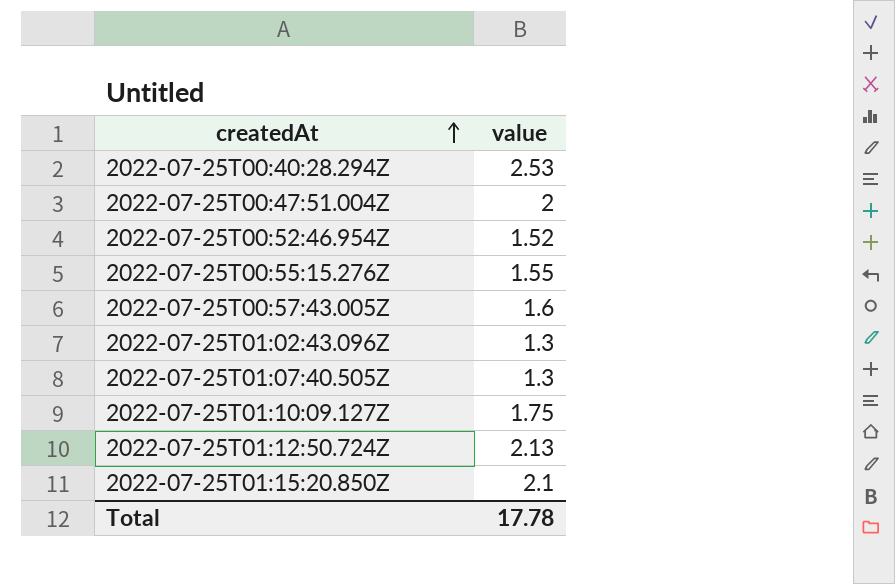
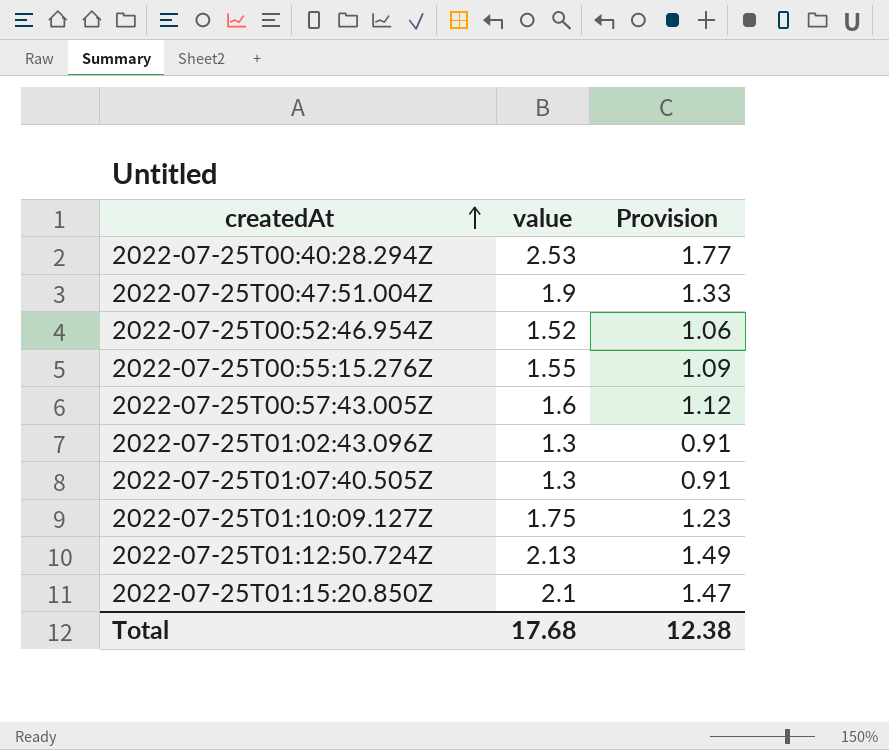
column Provision | formula: none -> [value] * 0.7
2022-07-25T00:47:51.004Z | value: 2 -> 1.9
Total | value: 17.78 -> 17.68

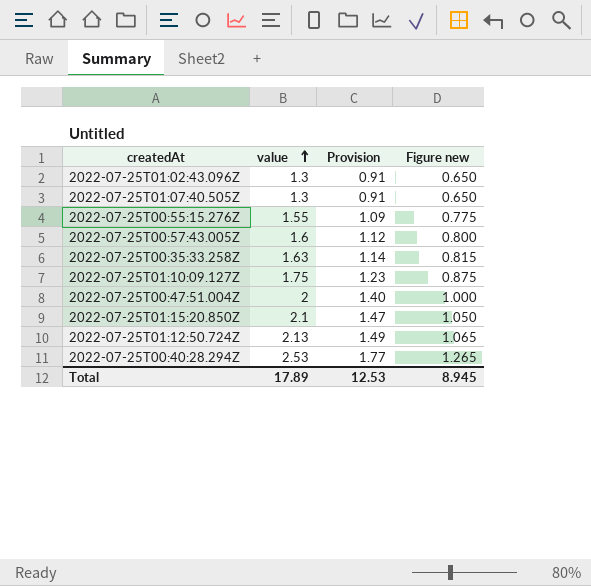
row order: createdAt ascending -> value ascending
column Figure new | formula: none -> [value] * 0.5
row 2022-07-25T00:52:46.954Z: 1.52 | 1.06 -> none
row 2022-07-25T00:35:33.258Z: none -> 1.63 | 1.14 | 0.815
2022-07-25T00:47:51.004Z | value: 1.9 -> 2
2022-07-25T00:47:51.004Z | Provision: 1.33 -> 1.40
Total | value: 17.68 -> 17.89
Total | Provision: 12.38 -> 12.53

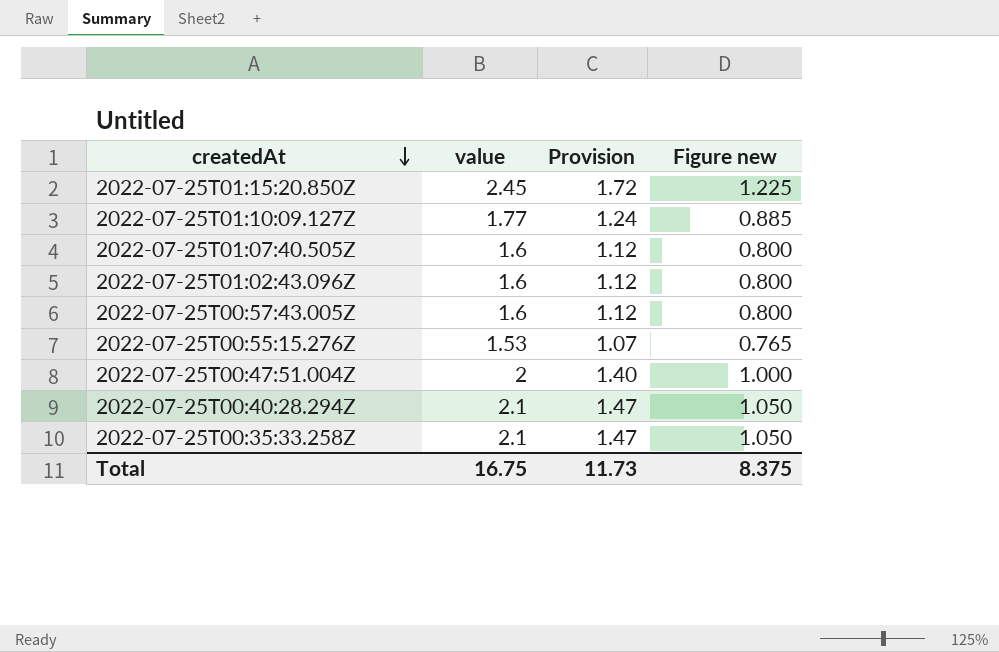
row order: value ascending -> createdAt descending
row 2022-07-25T01:12:50.724Z: 2.13 | 1.49 | 1.065 -> none
2022-07-25T01:15:20.850Z | value: 2.1 -> 2.45
2022-07-25T01:15:20.850Z | Provision: 1.47 -> 1.72
2022-07-25T01:15:20.850Z | Figure new: 1.050 -> 1.225
2022-07-25T01:10:09.127Z | value: 1.75 -> 1.77
2022-07-25T01:10:09.127Z | Provision: 1.23 -> 1.24
2022-07-25T01:10:09.127Z | Figure new: 0.875 -> 0.885
2022-07-25T01:07:40.505Z | value: 1.3 -> 1.6
2022-07-25T01:07:40.505Z | Provision: 0.91 -> 1.12
2022-07-25T01:07:40.505Z | Figure new: 0.650 -> 0.800
2022-07-25T01:02:43.096Z | value: 1.3 -> 1.6
2022-07-25T01:02:43.096Z | Provision: 0.91 -> 1.12
2022-07-25T01:02:43.096Z | Figure new: 0.650 -> 0.800
2022-07-25T00:55:15.276Z | value: 1.55 -> 1.53
2022-07-25T00:55:15.276Z | Provision: 1.09 -> 1.07
2022-07-25T00:55:15.276Z | Figure new: 0.775 -> 0.765
2022-07-25T00:40:28.294Z | value: 2.53 -> 2.1
2022-07-25T00:40:28.294Z | Provision: 1.77 -> 1.47
2022-07-25T00:40:28.294Z | Figure new: 1.265 -> 1.050
2022-07-25T00:35:33.258Z | value: 1.63 -> 2.1
2022-07-25T00:35:33.258Z | Provision: 1.14 -> 1.47
2022-07-25T00:35:33.258Z | Figure new: 0.815 -> 1.050
Total | value: 17.89 -> 16.75
Total | Provision: 12.53 -> 11.73
Total | Figure new: 8.945 -> 8.375

